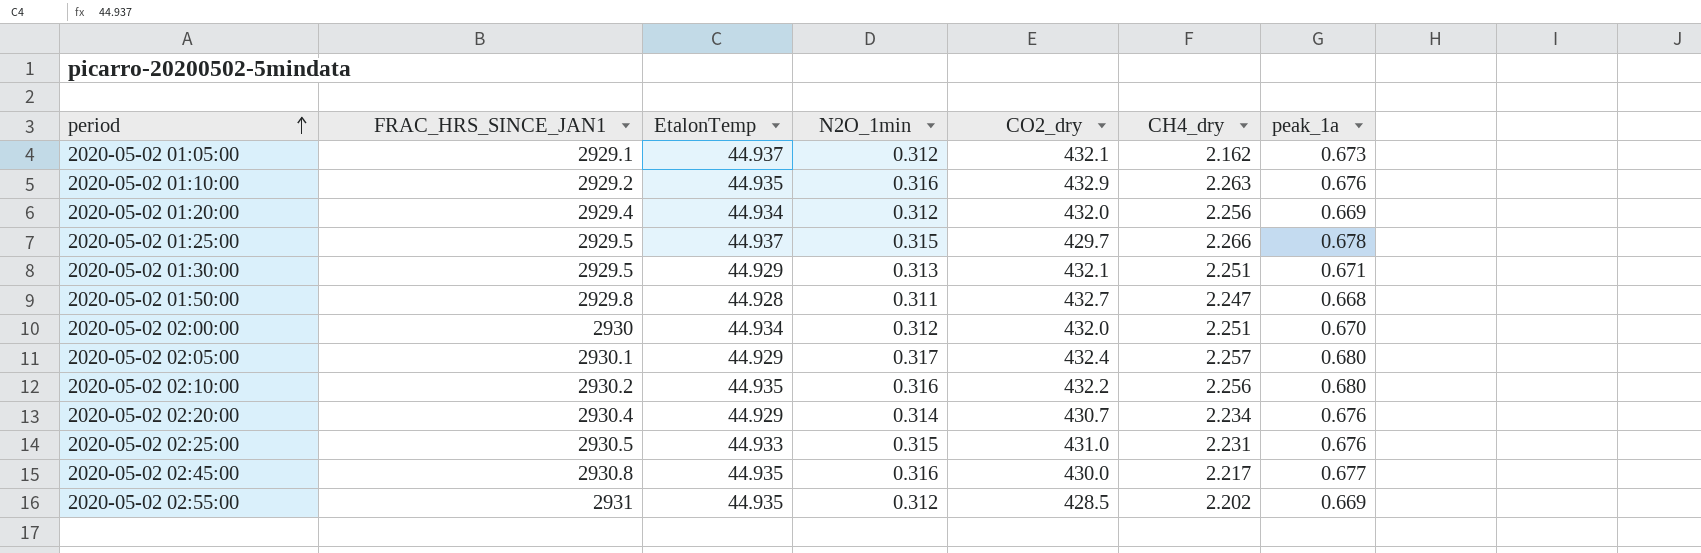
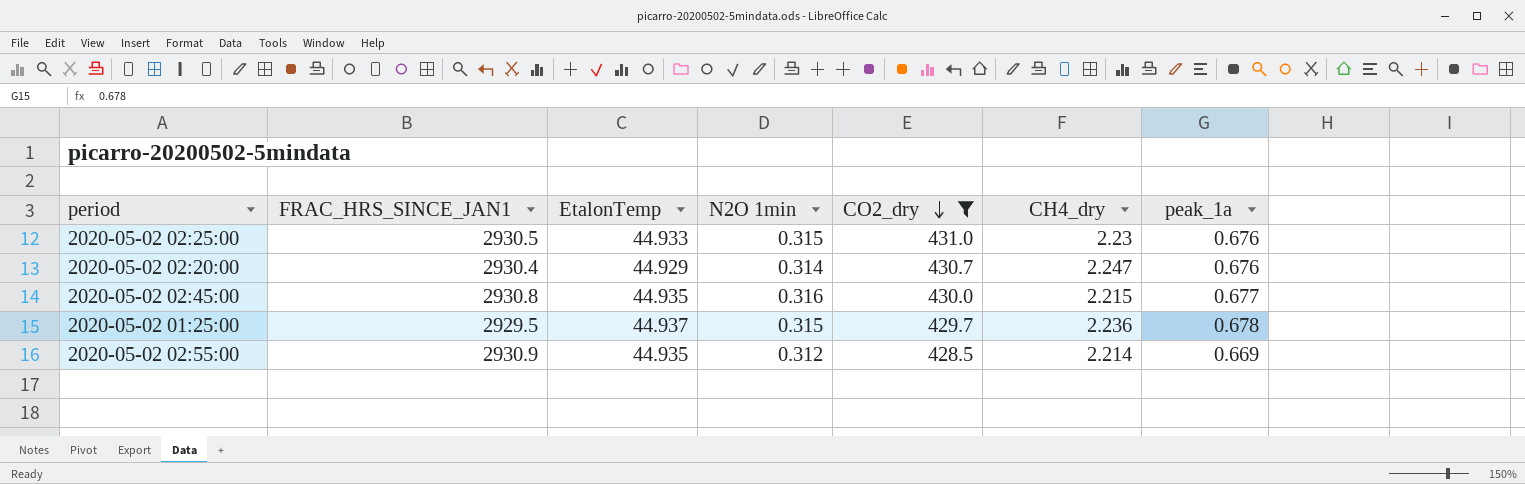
filter: none -> CO2_dry <= 431.0
row order: period ascending -> CO2_dry descending
column name: N2O_1min -> N2O 1min
2020-05-02 02:25:00 | CH4_dry: 2.231 -> 2.23
2020-05-02 02:20:00 | CH4_dry: 2.234 -> 2.247
2020-05-02 02:45:00 | CH4_dry: 2.217 -> 2.215
2020-05-02 01:25:00 | CH4_dry: 2.266 -> 2.236
2020-05-02 02:55:00 | FRAC_HRS_SINCE_JAN1: 2931 -> 2930.9
2020-05-02 02:55:00 | CH4_dry: 2.202 -> 2.214

